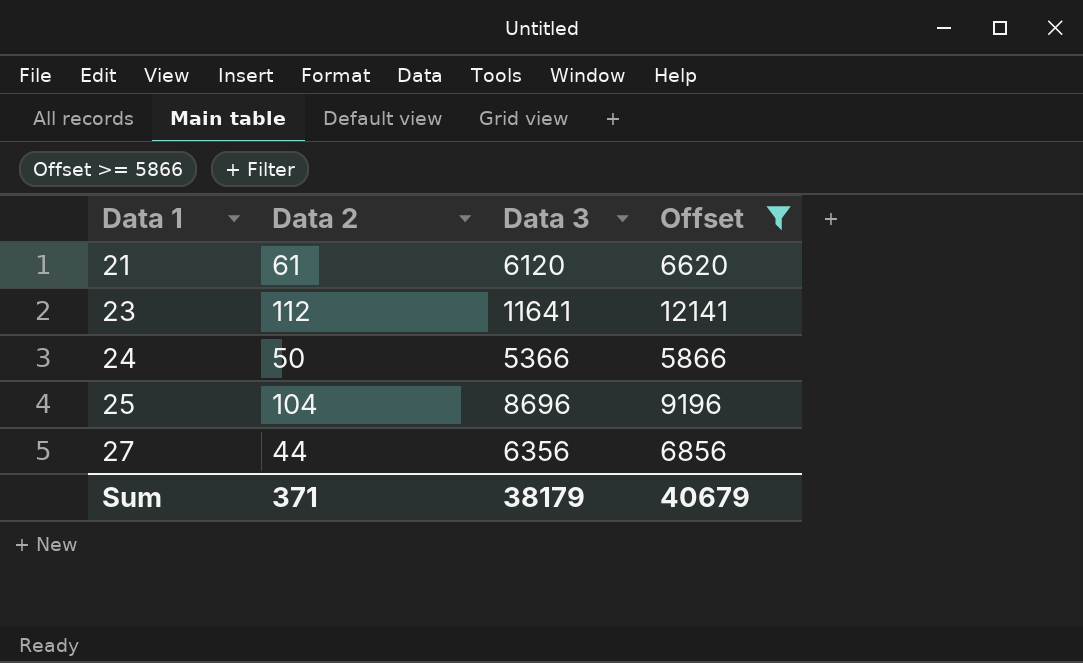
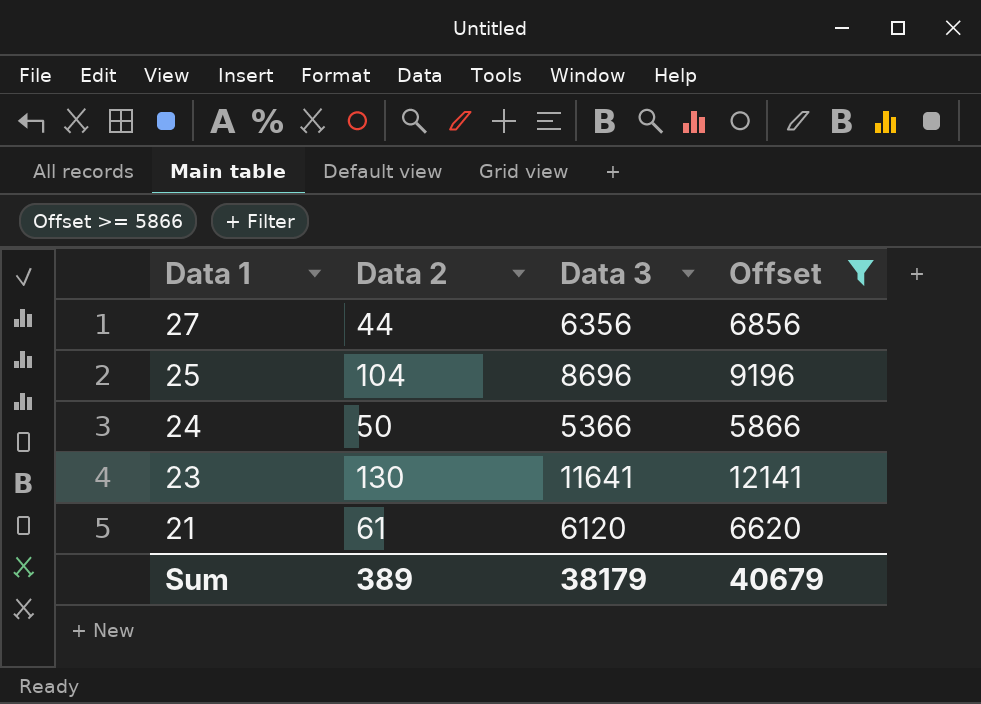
row order: Data 1 ascending -> Data 1 descending
23 | Data 2: 112 -> 130
Sum | Data 2: 371 -> 389

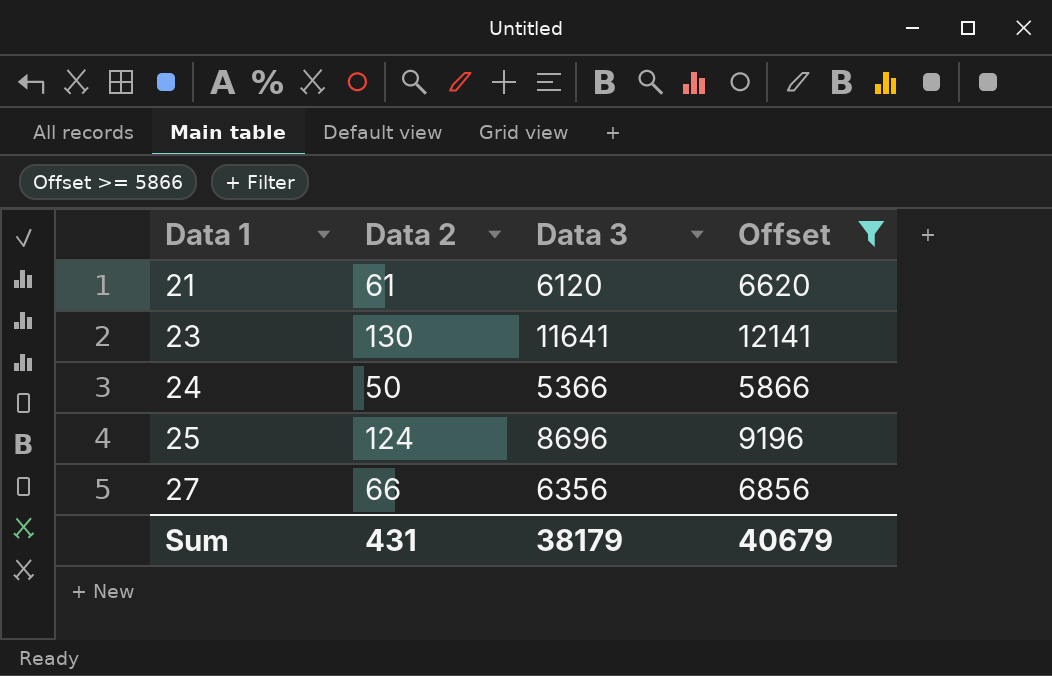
row order: Data 1 descending -> Data 1 ascending
25 | Data 2: 104 -> 124
27 | Data 2: 44 -> 66
Sum | Data 2: 389 -> 431

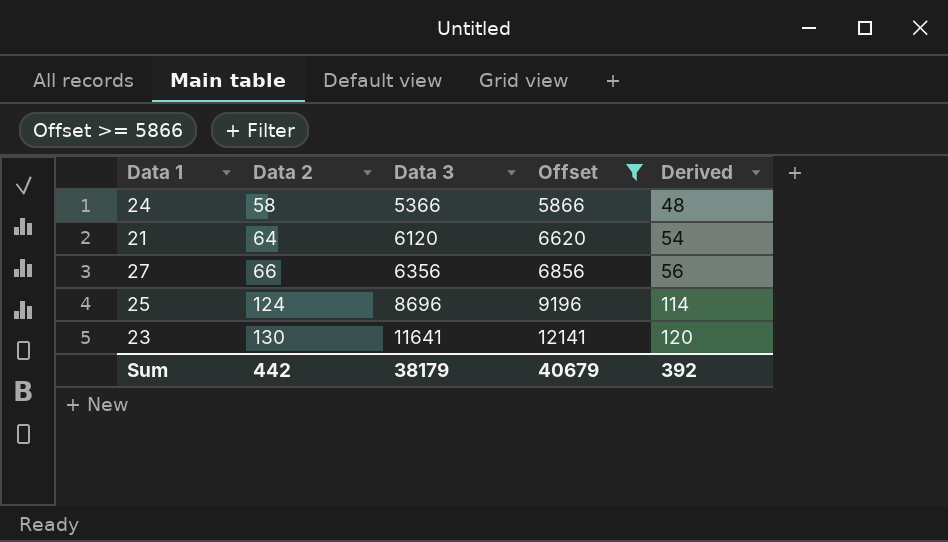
row order: Data 1 ascending -> Data 2 ascending
column Derived | formula: none -> [Data 2] - 10
24 | Data 2: 50 -> 58
21 | Data 2: 61 -> 64
Sum | Data 2: 431 -> 442

